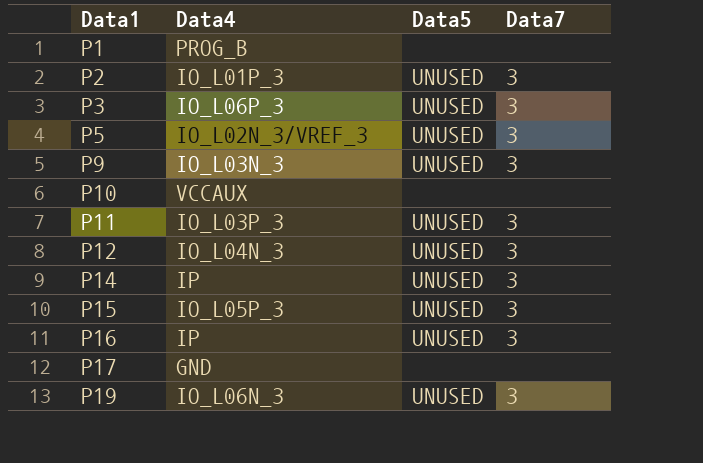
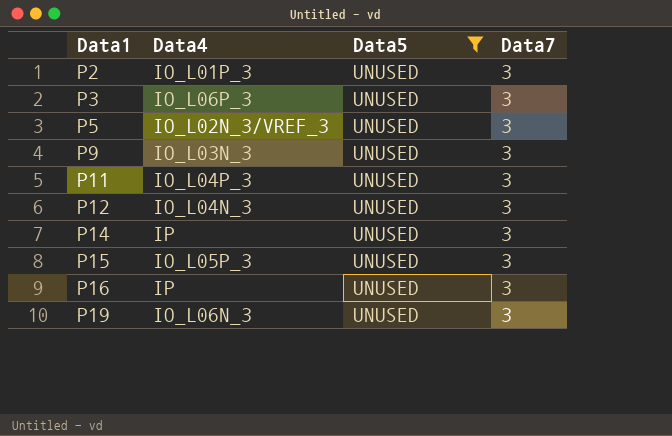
filter: none -> Data5 = UNUSED
P11 | Data4: IO_L03P_3 -> IO_L04P_3

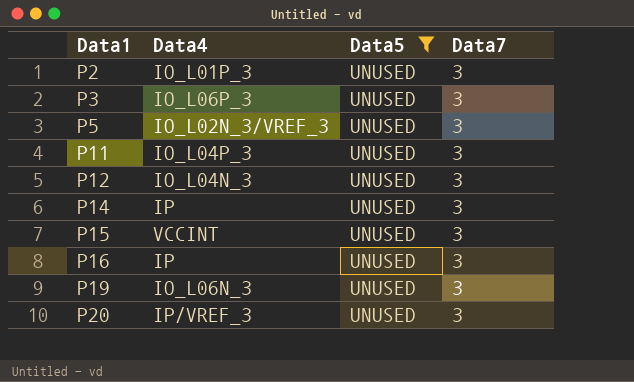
row P9: IO_L03N_3 | UNUSED | 3 -> none
P15 | Data4: IO_L05P_3 -> VCCINT
row P20: none -> IP/VREF_3 | UNUSED | 3

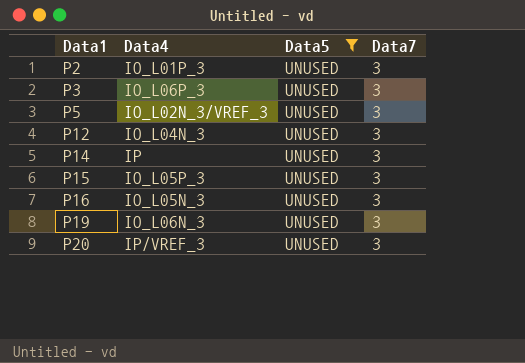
row P11: IO_L04P_3 | UNUSED | 3 -> none
P15 | Data4: VCCINT -> IO_L05P_3
P16 | Data4: IP -> IO_L05N_3

